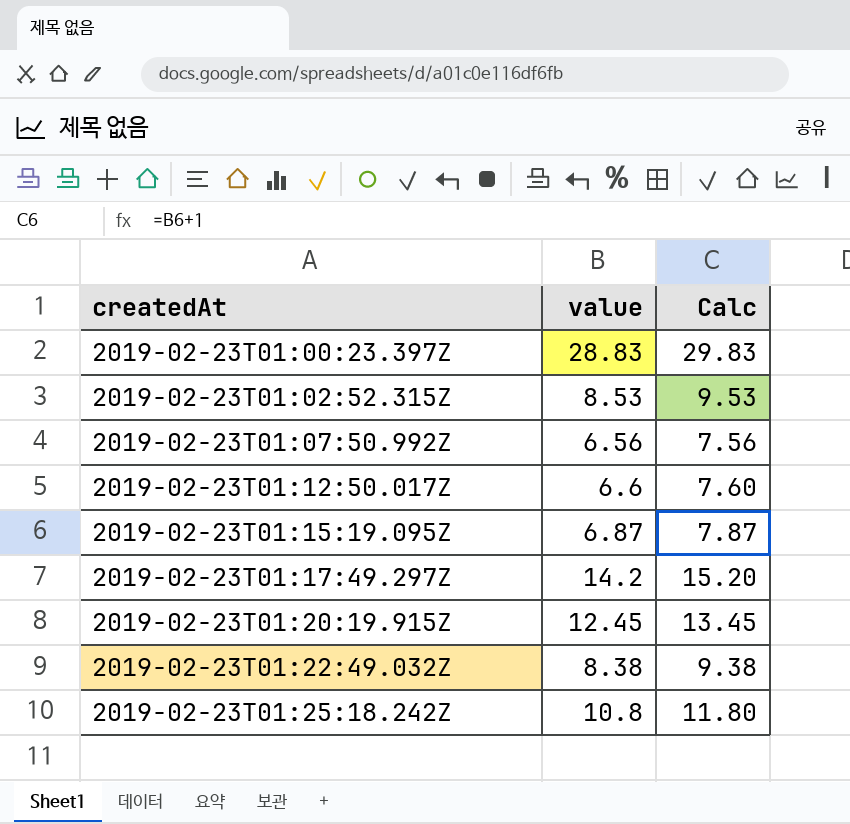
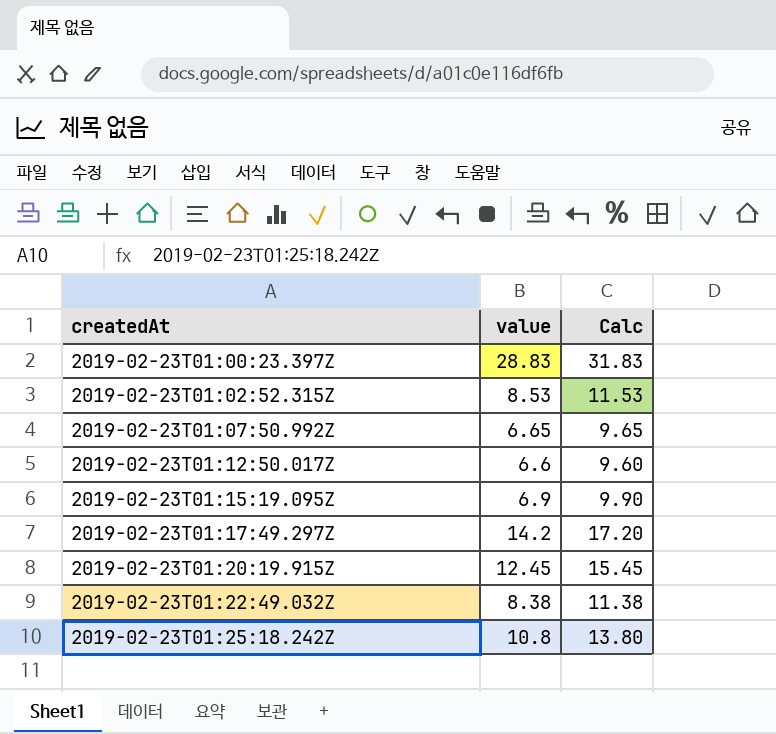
column Calc | formula: [value] + 1 -> [value] + 3
2019-02-23T01:07:50.992Z | value: 6.56 -> 6.65
2019-02-23T01:15:19.095Z | value: 6.87 -> 6.9

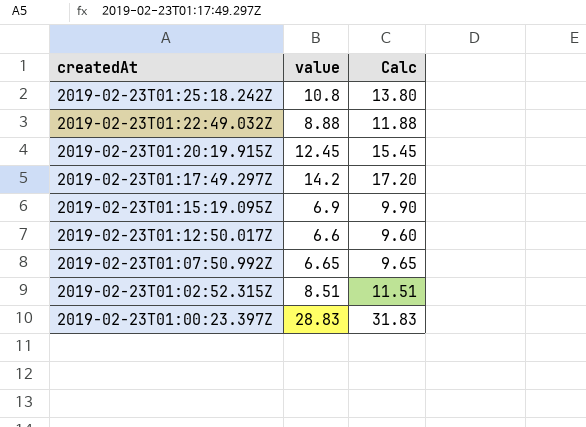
row order: createdAt ascending -> createdAt descending
2019-02-23T01:22:49.032Z | value: 8.38 -> 8.88
2019-02-23T01:22:49.032Z | Calc: 11.38 -> 11.88
2019-02-23T01:02:52.315Z | value: 8.53 -> 8.51
2019-02-23T01:02:52.315Z | Calc: 11.53 -> 11.51

